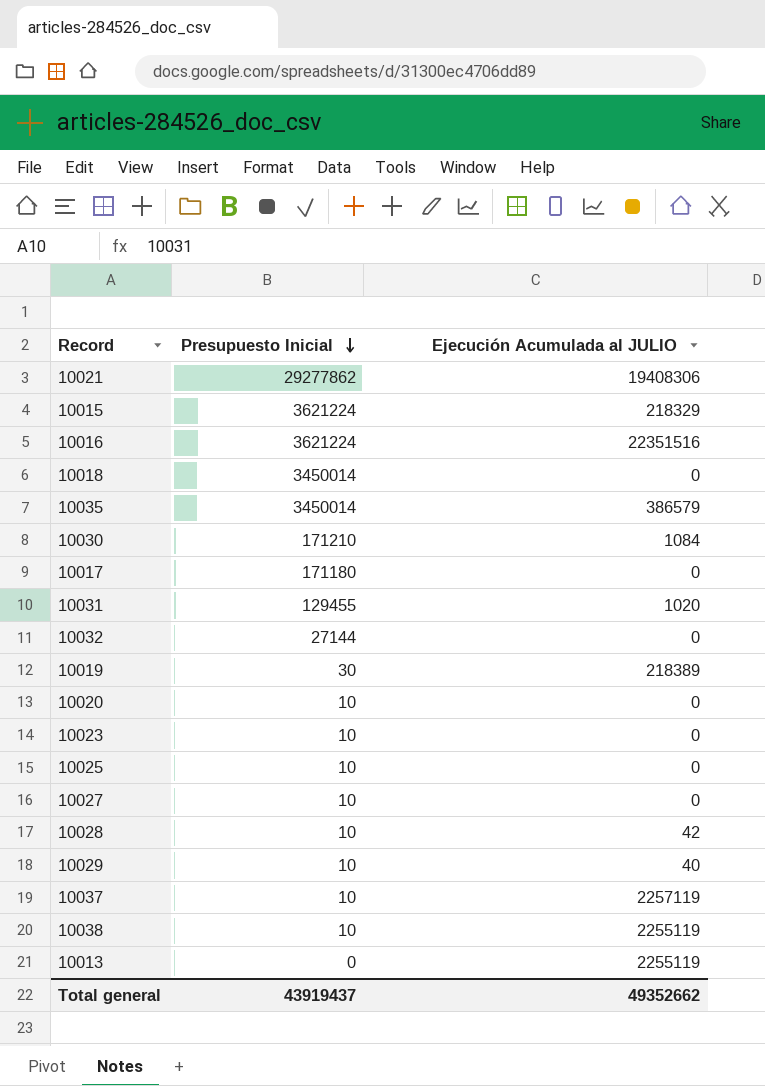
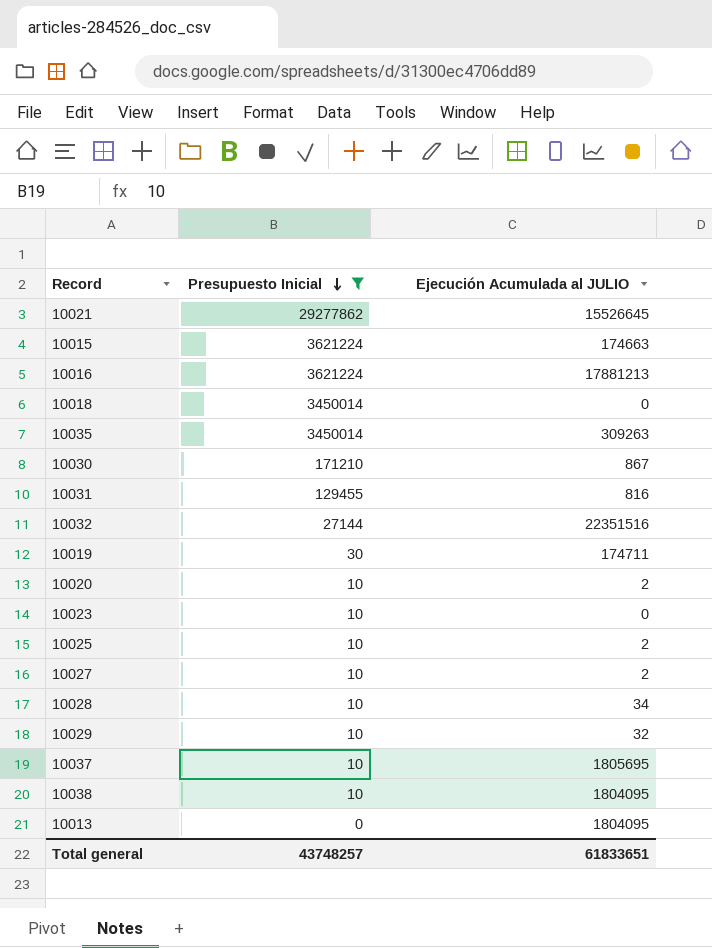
filter: none -> Presupuesto Inicial != 171180
10021 | Ejecución Acumulada al JULIO: 19408306 -> 15526645
10015 | Ejecución Acumulada al JULIO: 218329 -> 174663
10016 | Ejecución Acumulada al JULIO: 22351516 -> 17881213
10035 | Ejecución Acumulada al JULIO: 386579 -> 309263
10030 | Ejecución Acumulada al JULIO: 1084 -> 867
10031 | Ejecución Acumulada al JULIO: 1020 -> 816
10032 | Ejecución Acumulada al JULIO: 0 -> 22351516
10019 | Ejecución Acumulada al JULIO: 218389 -> 174711
10020 | Ejecución Acumulada al JULIO: 0 -> 2
10025 | Ejecución Acumulada al JULIO: 0 -> 2
10027 | Ejecución Acumulada al JULIO: 0 -> 2
10028 | Ejecución Acumulada al JULIO: 42 -> 34
10029 | Ejecución Acumulada al JULIO: 40 -> 32
10037 | Ejecución Acumulada al JULIO: 2257119 -> 1805695
10038 | Ejecución Acumulada al JULIO: 2255119 -> 1804095
10013 | Ejecución Acumulada al JULIO: 2255119 -> 1804095
Total general | Presupuesto Inicial: 43919437 -> 43748257
Total general | Ejecución Acumulada al JULIO: 49352662 -> 61833651

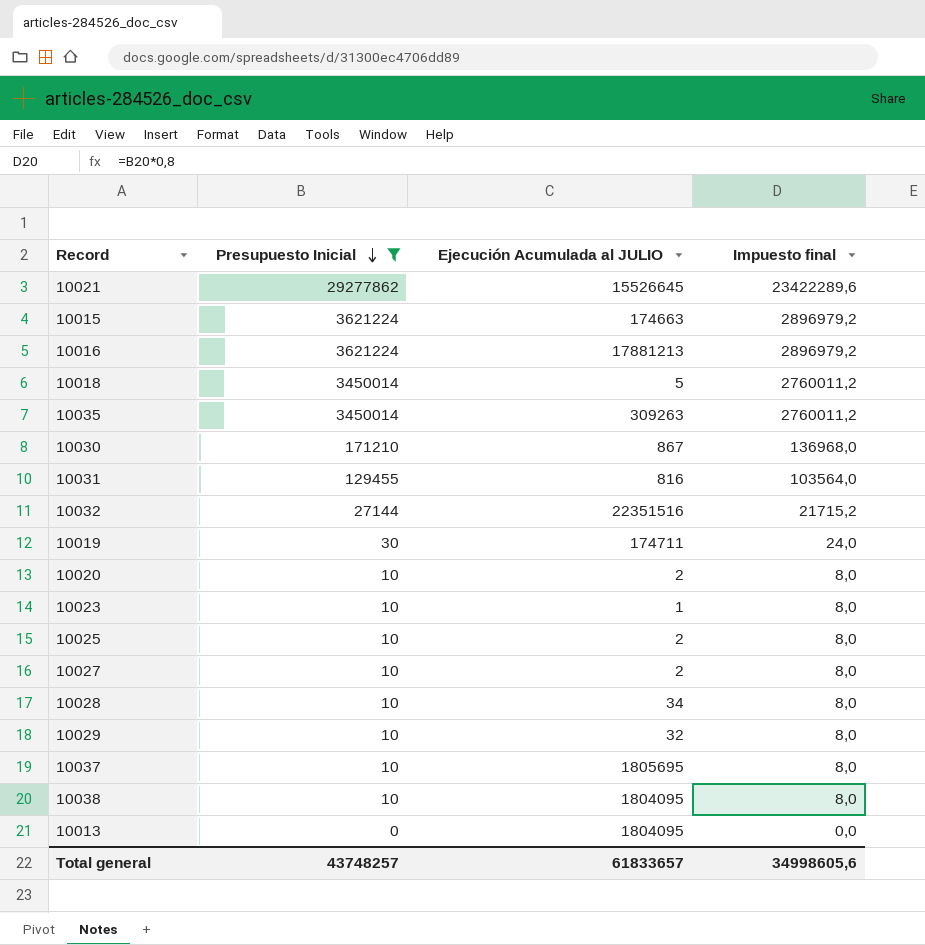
column Impuesto final | formula: none -> [Presupuesto Inicial] * 0,8
10018 | Ejecución Acumulada al JULIO: 0 -> 5
10023 | Ejecución Acumulada al JULIO: 0 -> 1
Total general | Ejecución Acumulada al JULIO: 61833651 -> 61833657

